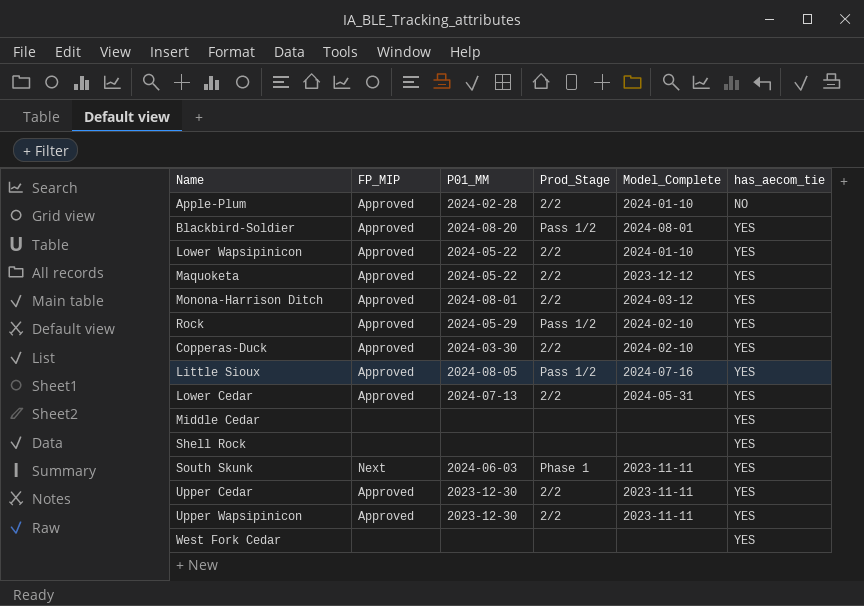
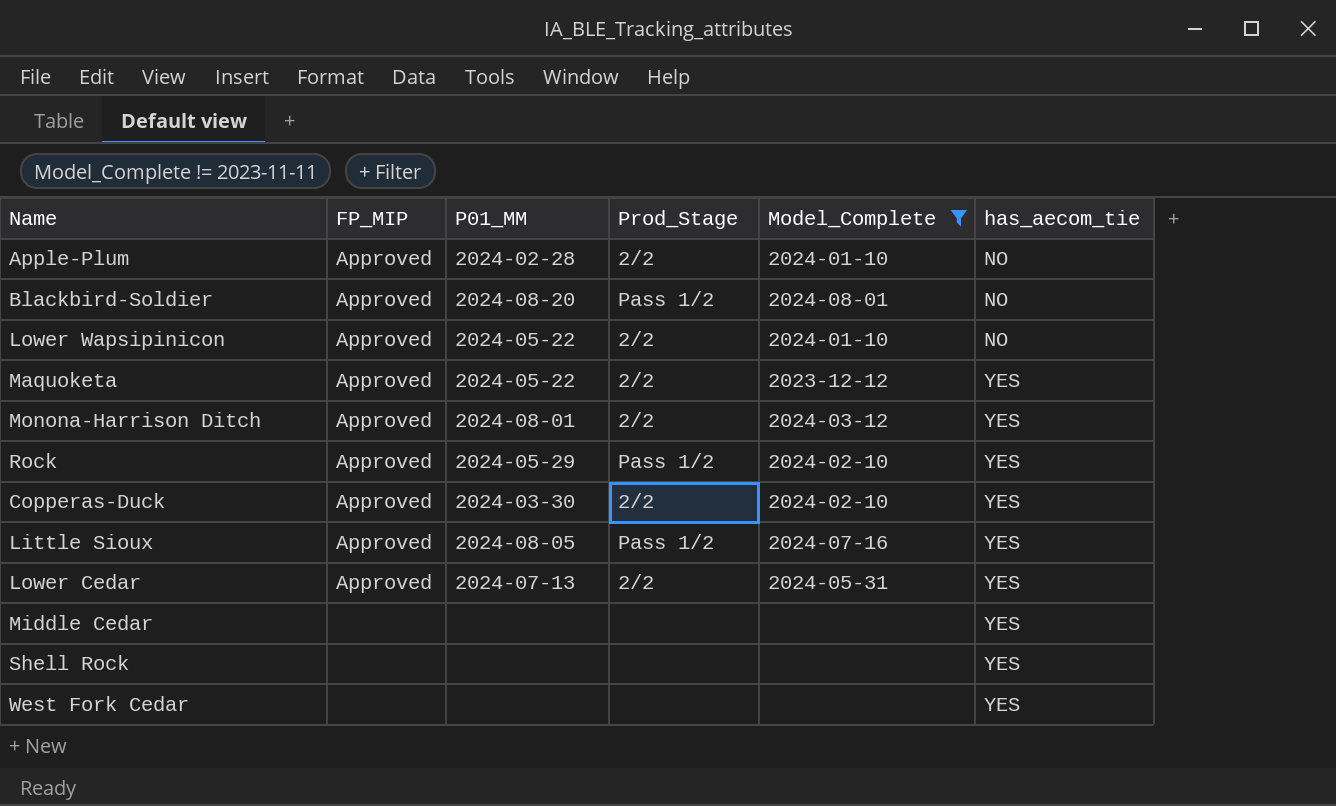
filter: none -> Model_Complete != 2023-11-11
Blackbird-Soldier | has_aecom_tie: YES -> NO
Lower Wapsipinicon | has_aecom_tie: YES -> NO

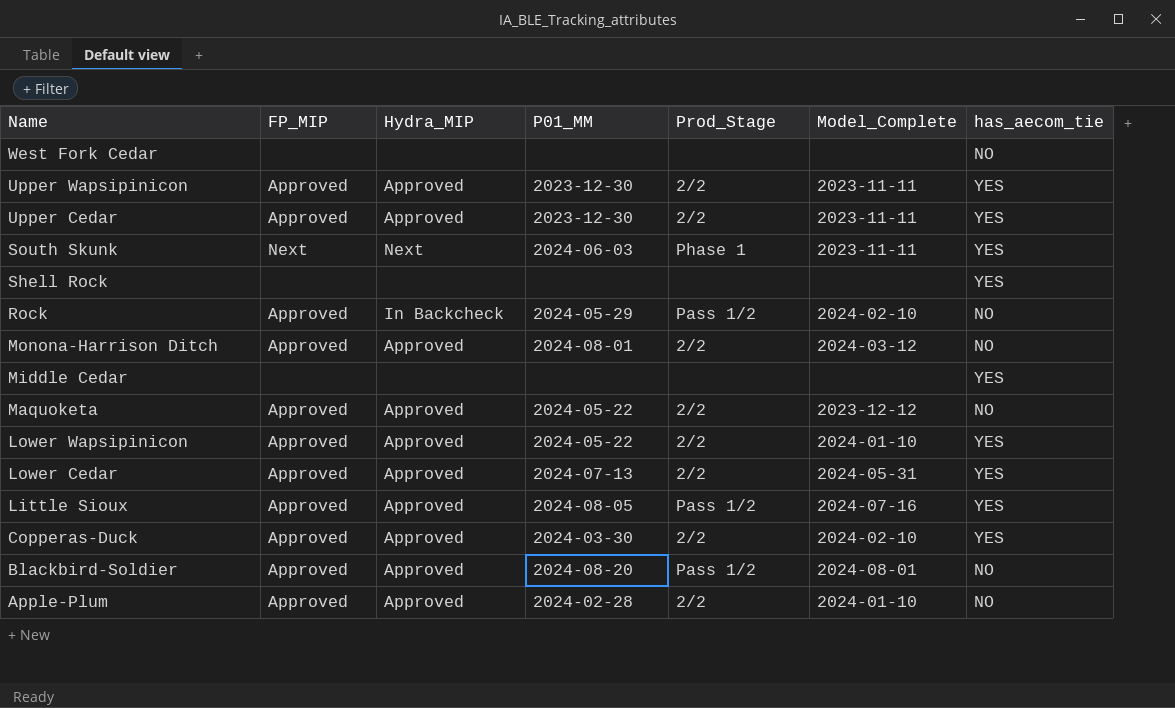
filter: Model_Complete != 2023-11-11 -> none
row order: has_aecom_tie ascending -> Name descending
column Hydra_MIP | position: none -> 3
West Fork Cedar | has_aecom_tie: YES -> NO
Rock | has_aecom_tie: YES -> NO
Monona-Harrison Ditch | has_aecom_tie: YES -> NO
Maquoketa | has_aecom_tie: YES -> NO
Lower Wapsipinicon | has_aecom_tie: NO -> YES

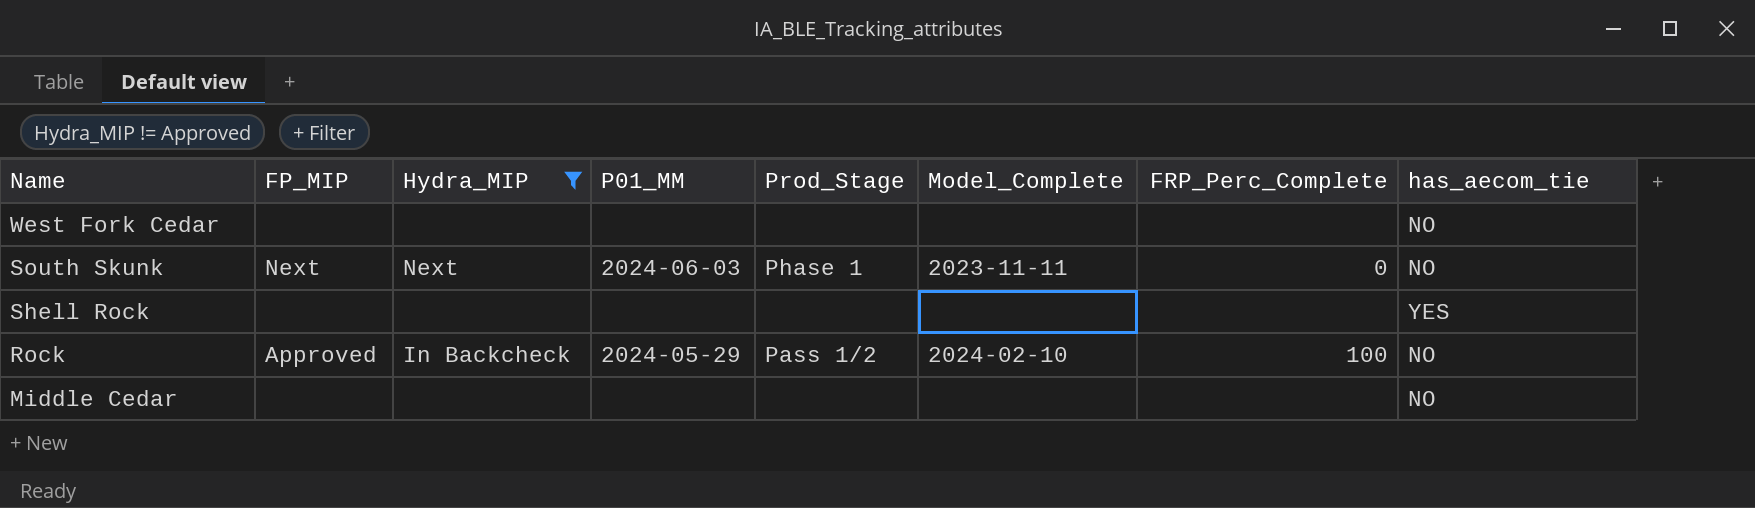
filter: none -> Hydra_MIP != Approved
column FRP_Perc_Complete | position: none -> 7
South Skunk | has_aecom_tie: YES -> NO
Middle Cedar | has_aecom_tie: YES -> NO

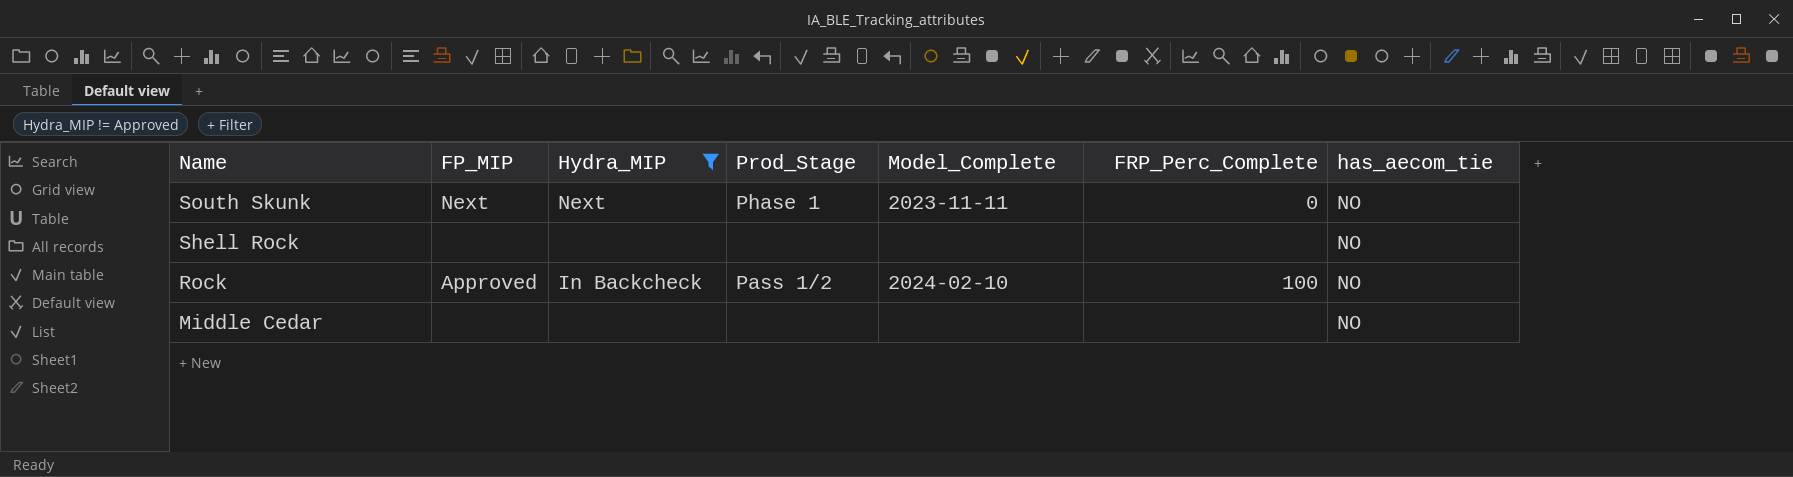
column P01_MM | position: 4 -> none
row West Fork Cedar: none | none | none | none | none | none | NO -> none
Shell Rock | has_aecom_tie: YES -> NO

